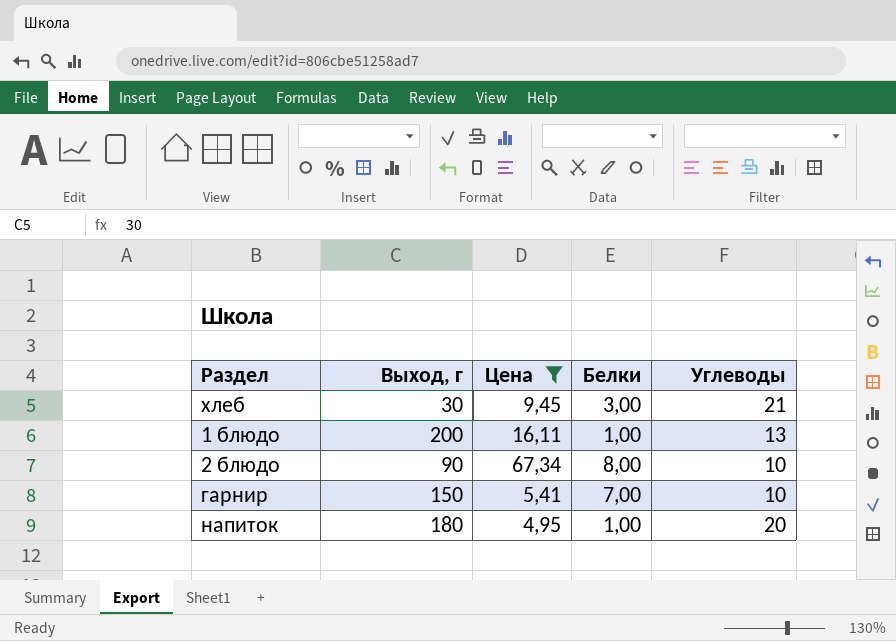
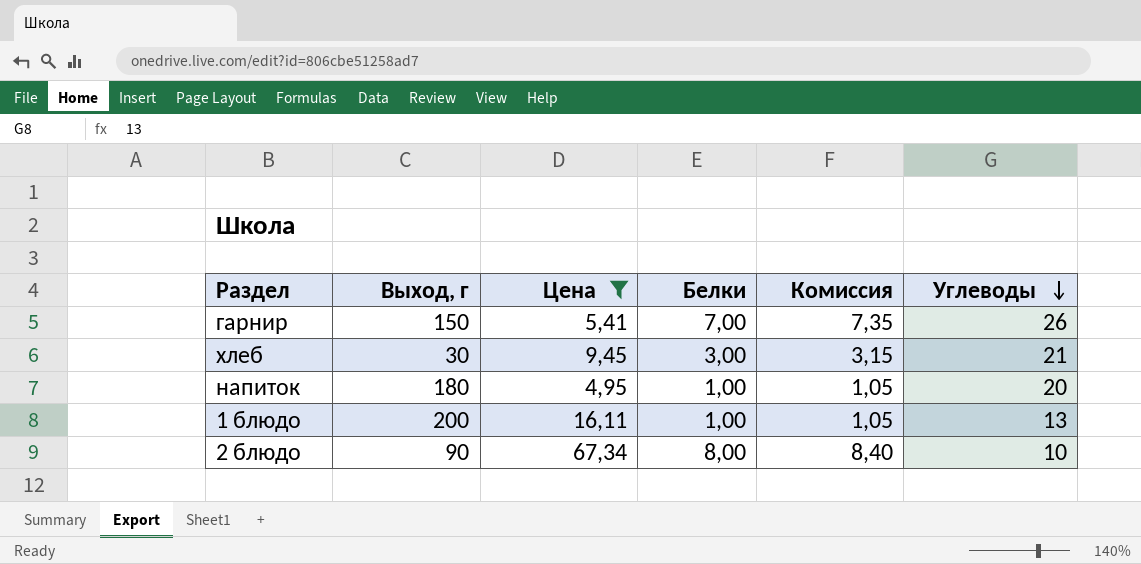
row order: none -> Углеводы descending
column Комиссия | formula: none -> [Белки] * 1,05
гарнир | Углеводы: 10 -> 26

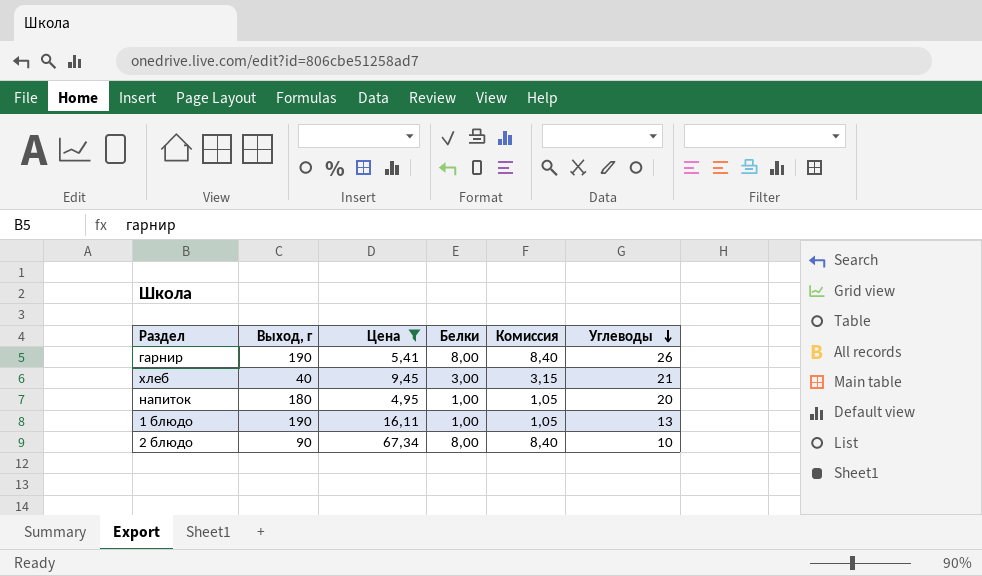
гарнир | Выход, г: 150 -> 190
гарнир | Белки: 7,00 -> 8,00
гарнир | Комиссия: 7,35 -> 8,40
хлеб | Выход, г: 30 -> 40
1 блюдо | Выход, г: 200 -> 190

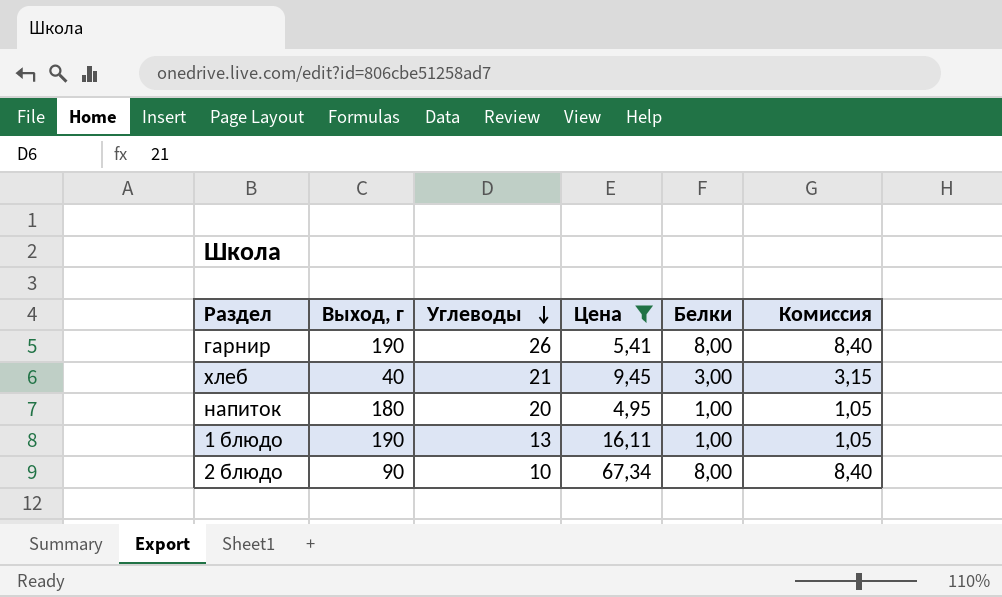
column Углеводы | position: 6 -> 3

